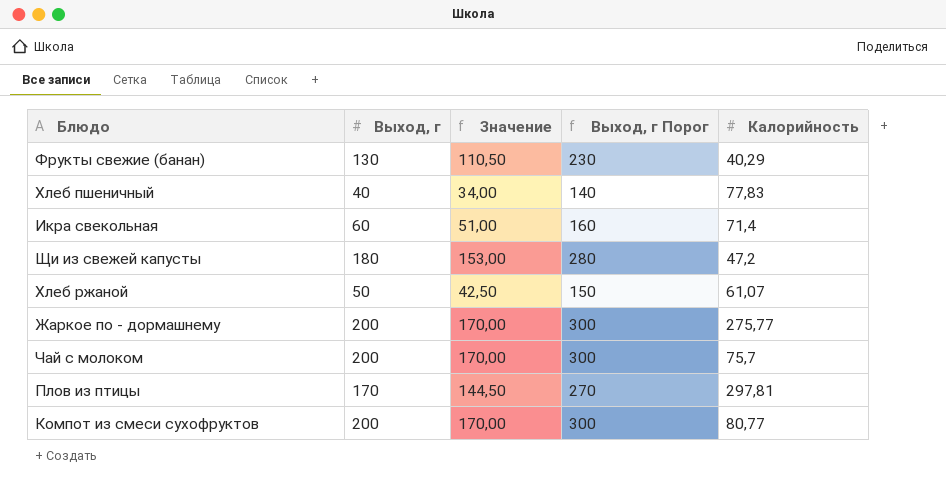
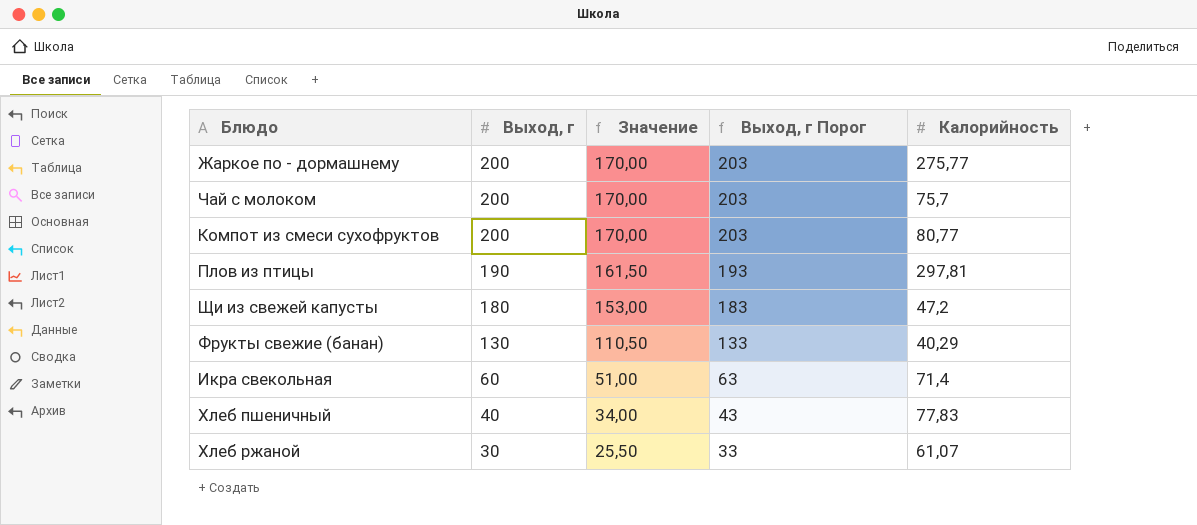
row order: none -> Выход, г descending
column Выход, г Порог | formula: [Выход, г] + 100 -> [Выход, г] + 3
Плов из птицы | Выход, г: 170 -> 190
Плов из птицы | Значение: 144,50 -> 161,50
Хлеб ржаной | Выход, г: 50 -> 30
Хлеб ржаной | Значение: 42,50 -> 25,50

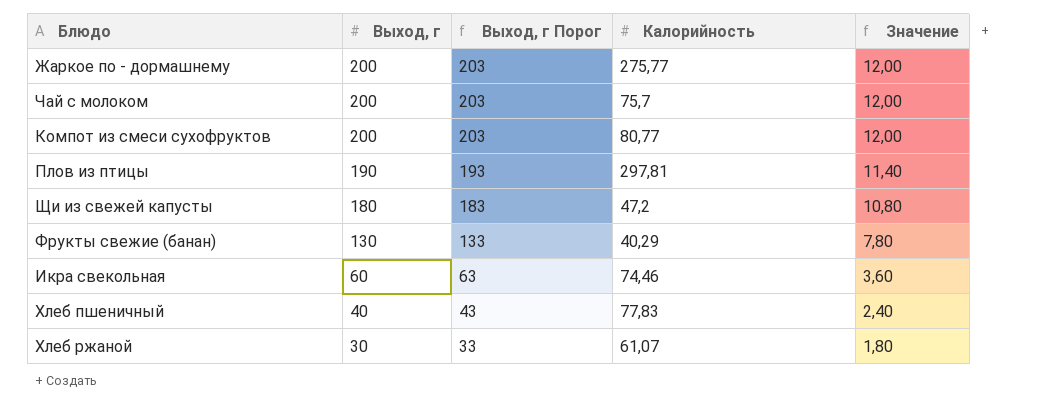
column Значение | formula: [Выход, г] * 0,85 -> [Выход, г] * 0,06
column Значение | position: 3 -> 5
Икра свекольная | Калорийность: 71,4 -> 74,46

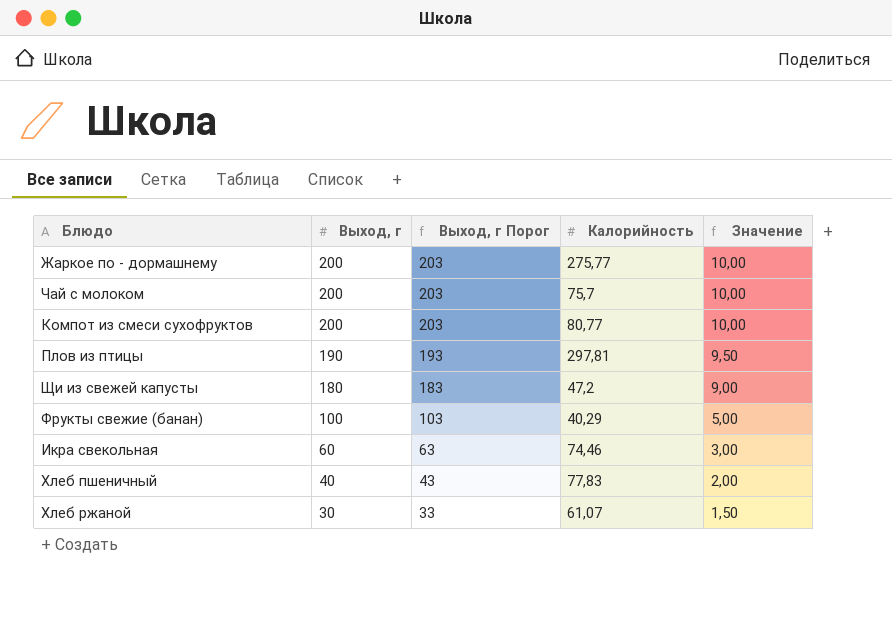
column Значение | formula: [Выход, г] * 0,06 -> [Выход, г] * 0,05
Фрукты свежие (банан) | Выход, г: 130 -> 100
Фрукты свежие (банан) | Выход, г Порог: 133 -> 103

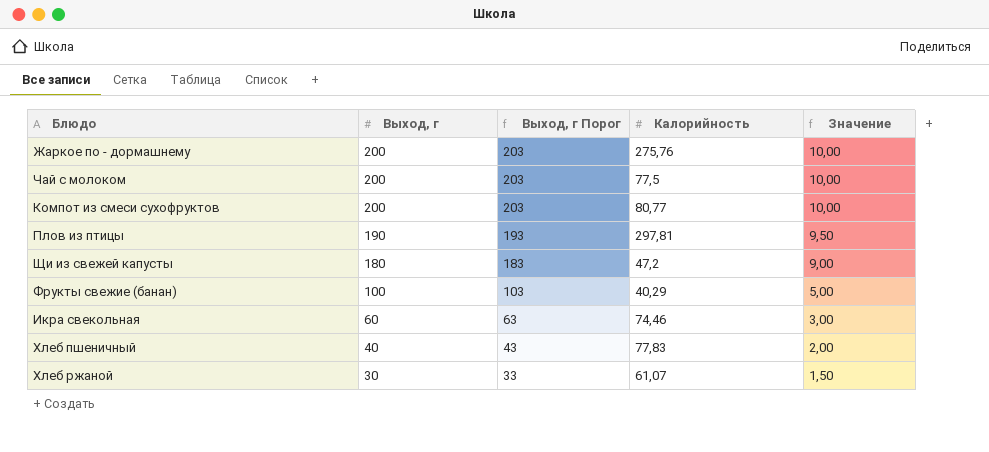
Жаркое по - дормашнему | Калорийность: 275,77 -> 275,76
Чай с молоком | Калорийность: 75,7 -> 77,5

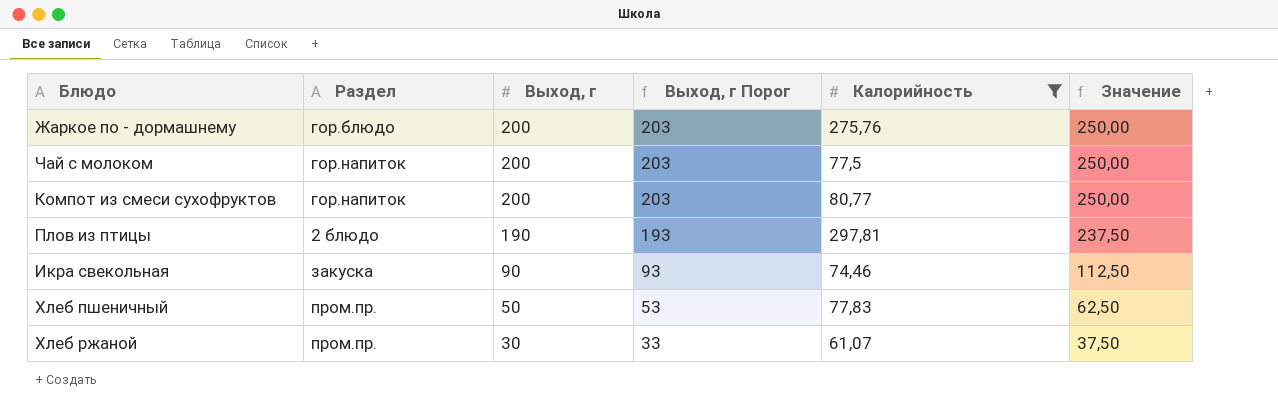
filter: none -> Калорийность >= 61,07
column Раздел | position: none -> 2
column Значение | formula: [Выход, г] * 0,05 -> [Выход, г] * 1,25
Икра свекольная | Выход, г: 60 -> 90
Икра свекольная | Выход, г Порог: 63 -> 93
Хлеб пшеничный | Выход, г: 40 -> 50
Хлеб пшеничный | Выход, г Порог: 43 -> 53

